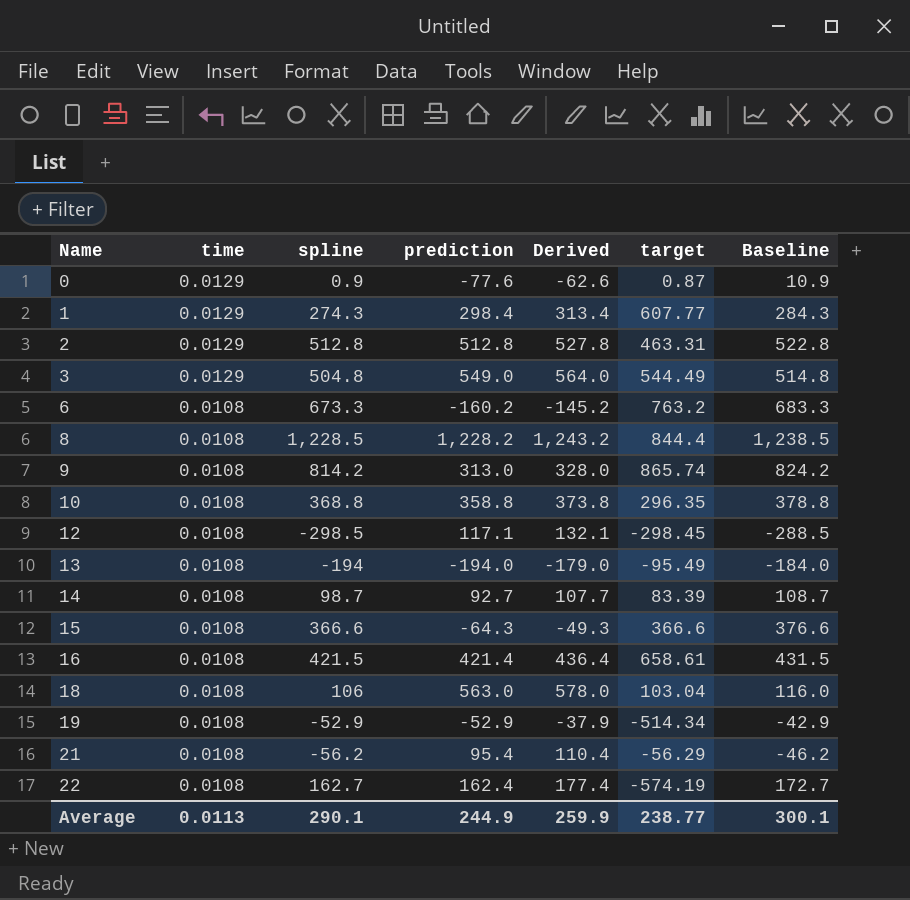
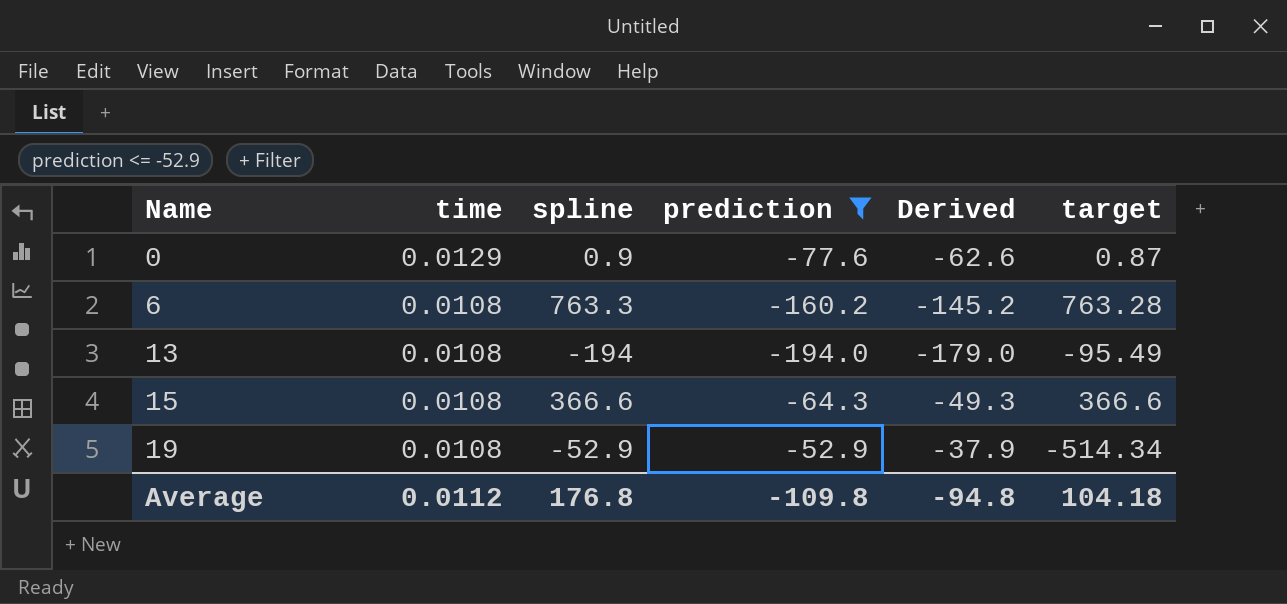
filter: none -> prediction <= -52.9
column Baseline | formula: [spline] + 10 -> none
6 | spline: 673.3 -> 763.3
6 | target: 763.2 -> 763.28
Average | time: 0.0113 -> 0.0112
Average | spline: 290.1 -> 176.8
Average | prediction: 244.9 -> -109.8
Average | Derived: 259.9 -> -94.8
Average | target: 238.77 -> 104.18

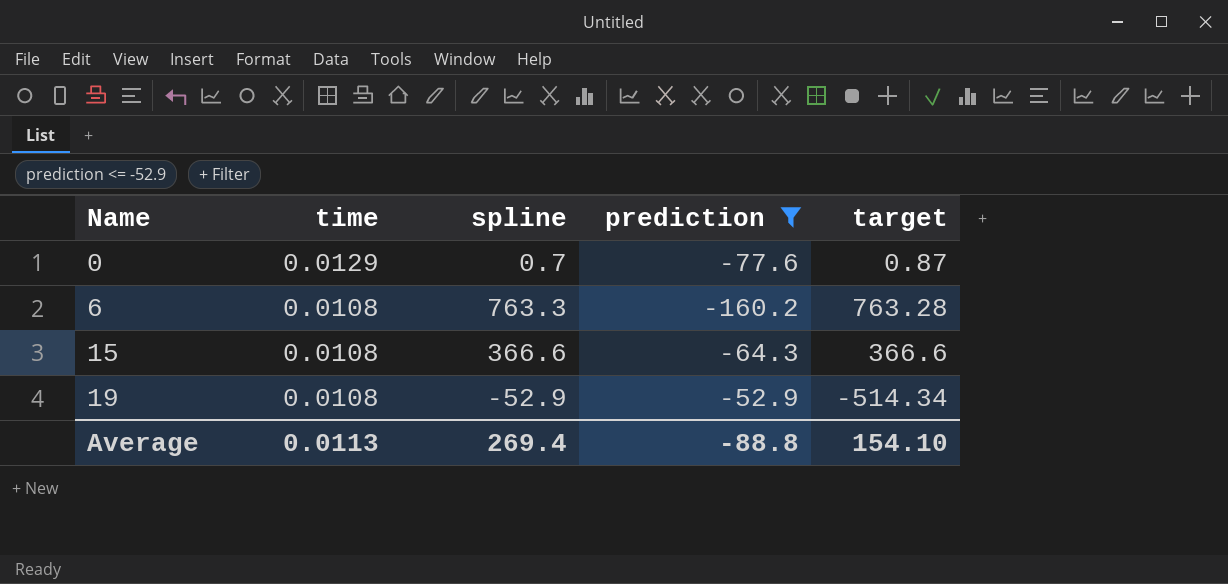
column Derived | formula: [prediction] + 15 -> none
row 13: 0.0108 | -194 | -194.0 | -179.0 | -95.49 -> none
0 | spline: 0.9 -> 0.7
Average | time: 0.0112 -> 0.0113
Average | spline: 176.8 -> 269.4
Average | prediction: -109.8 -> -88.8
Average | target: 104.18 -> 154.10

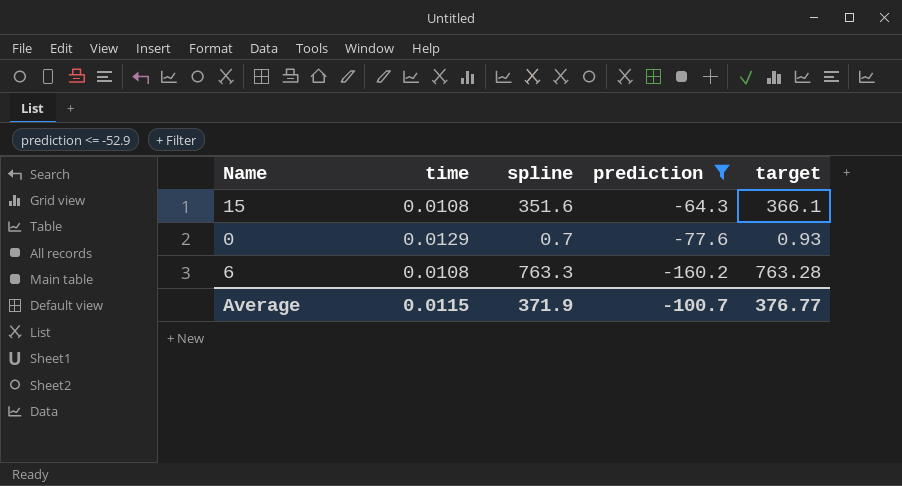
row order: Name ascending -> prediction descending
row 19: 0.0108 | -52.9 | -52.9 | -514.34 -> none
15 | spline: 366.6 -> 351.6
15 | target: 366.6 -> 366.1
0 | target: 0.87 -> 0.93
Average | time: 0.0113 -> 0.0115
Average | spline: 269.4 -> 371.9
Average | prediction: -88.8 -> -100.7
Average | target: 154.10 -> 376.77

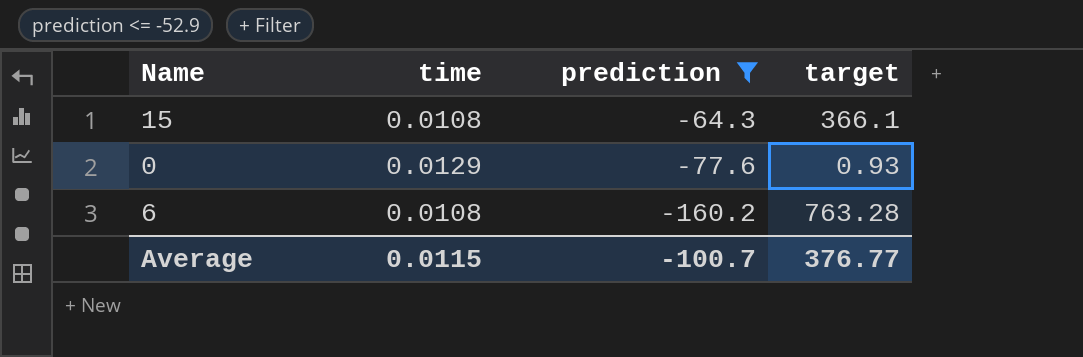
column spline | position: 3 -> none

